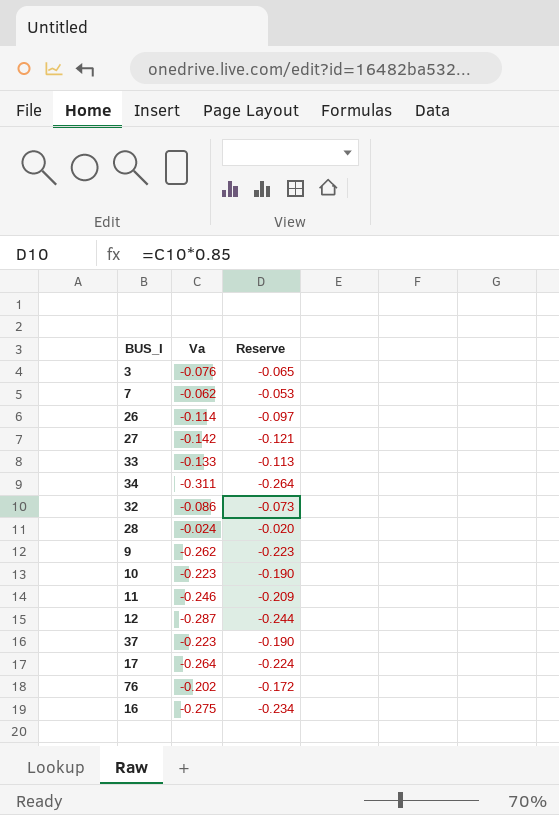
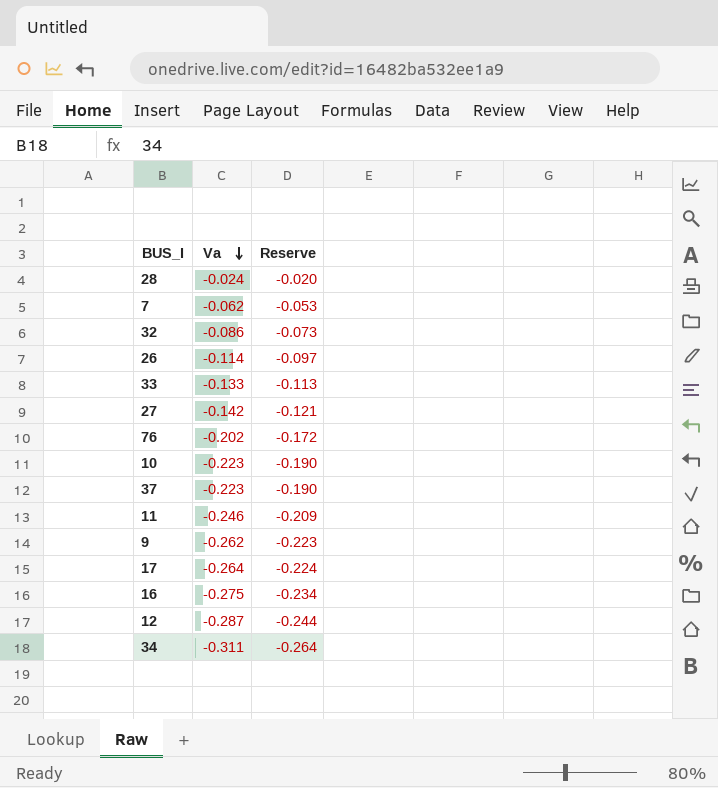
row order: none -> Va descending
row 3: -0.076 | -0.065 -> none

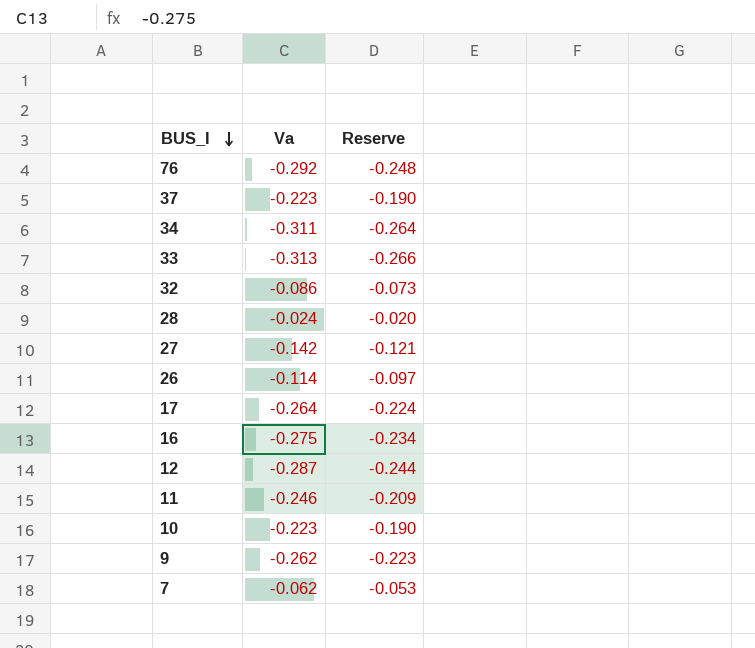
row order: Va descending -> BUS_I descending
76 | Va: -0.202 -> -0.292
76 | Reserve: -0.172 -> -0.248
33 | Va: -0.133 -> -0.313
33 | Reserve: -0.113 -> -0.266

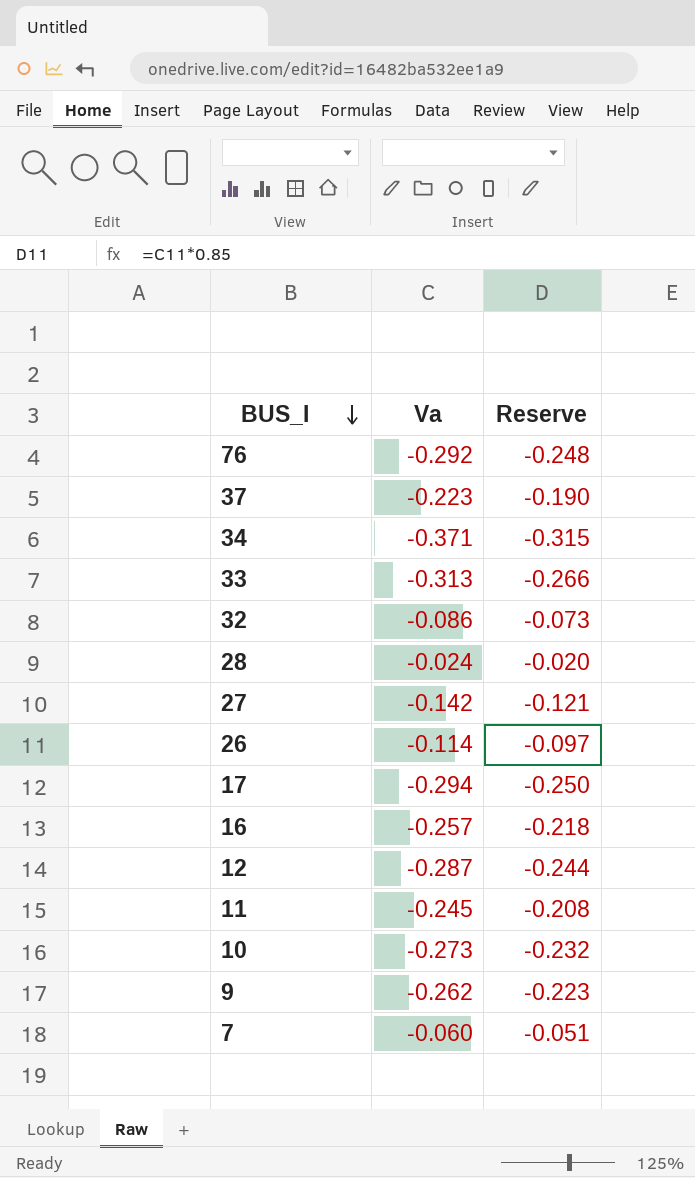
34 | Va: -0.311 -> -0.371
34 | Reserve: -0.264 -> -0.315
17 | Va: -0.264 -> -0.294
17 | Reserve: -0.224 -> -0.250
16 | Va: -0.275 -> -0.257
16 | Reserve: -0.234 -> -0.218
11 | Va: -0.246 -> -0.245
11 | Reserve: -0.209 -> -0.208
10 | Va: -0.223 -> -0.273
10 | Reserve: -0.190 -> -0.232
7 | Va: -0.062 -> -0.060
7 | Reserve: -0.053 -> -0.051

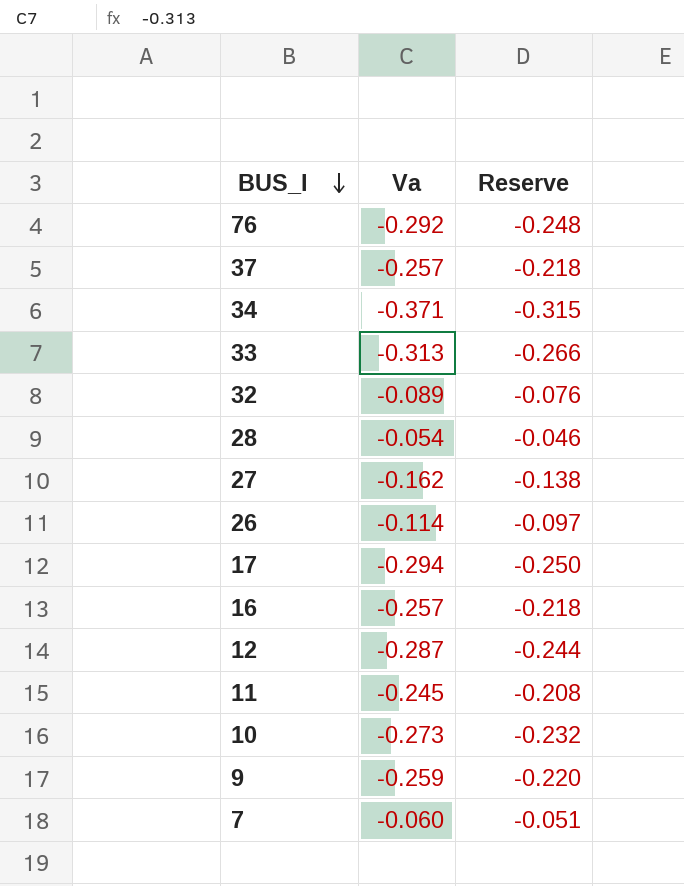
37 | Va: -0.223 -> -0.257
37 | Reserve: -0.190 -> -0.218
32 | Va: -0.086 -> -0.089
32 | Reserve: -0.073 -> -0.076
28 | Va: -0.024 -> -0.054
28 | Reserve: -0.020 -> -0.046
27 | Va: -0.142 -> -0.162
27 | Reserve: -0.121 -> -0.138
9 | Va: -0.262 -> -0.259
9 | Reserve: -0.223 -> -0.220

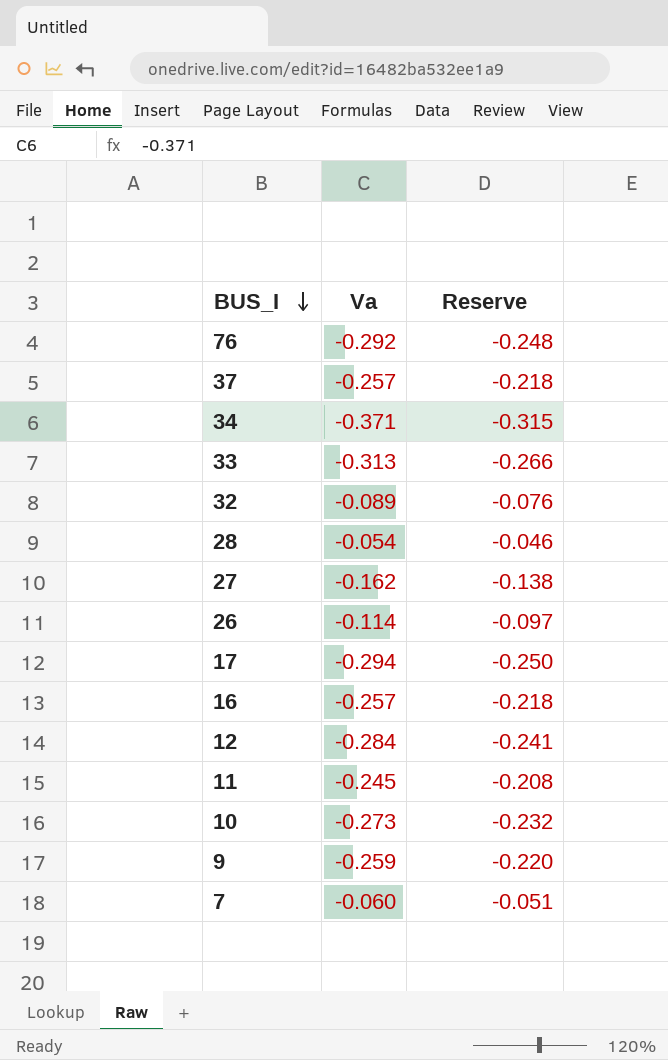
12 | Va: -0.287 -> -0.284
12 | Reserve: -0.244 -> -0.241

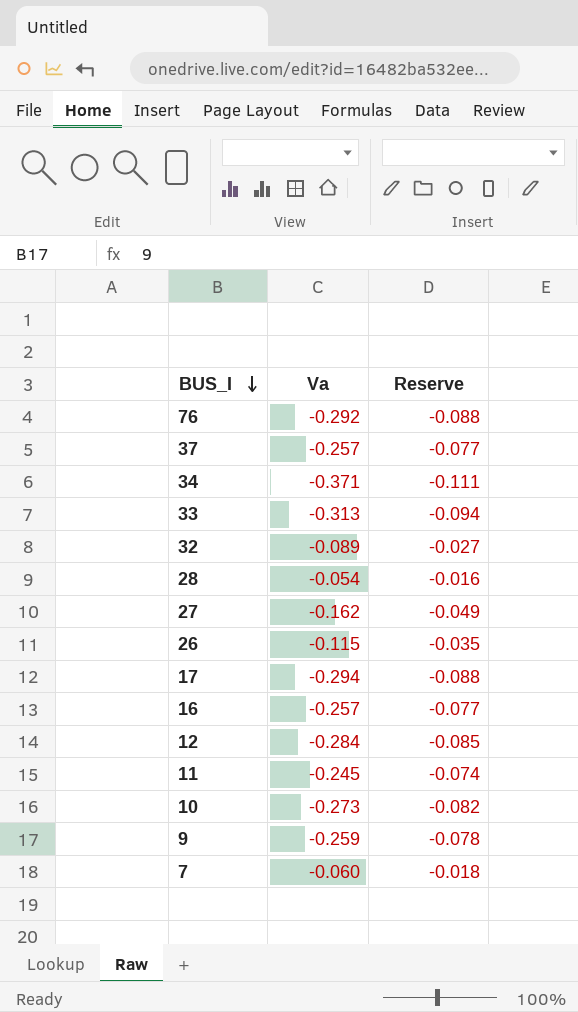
column Reserve | formula: [Va] * 0.85 -> [Va] * 0.3
26 | Va: -0.114 -> -0.115

